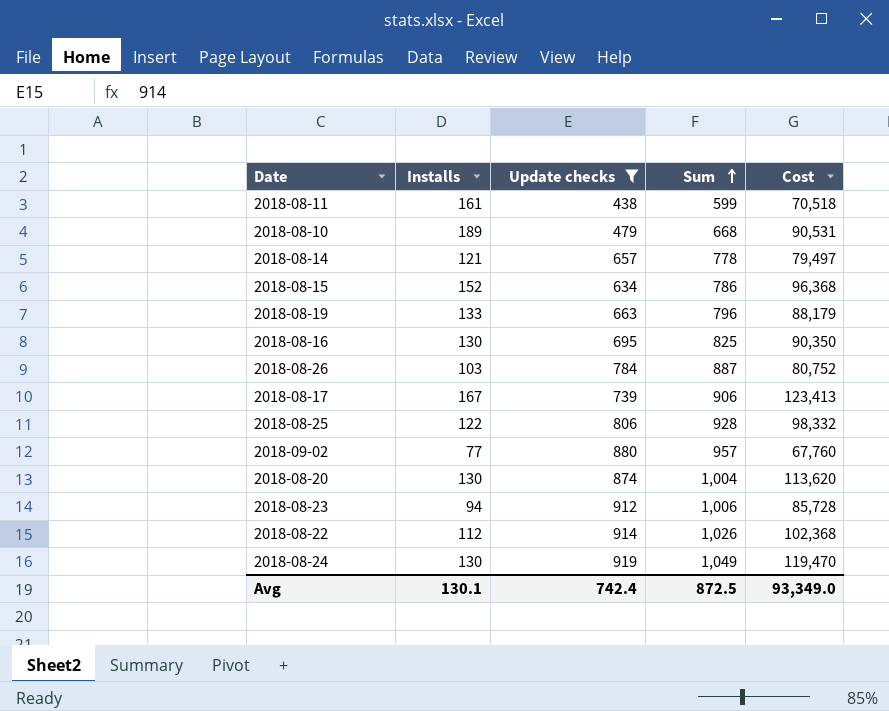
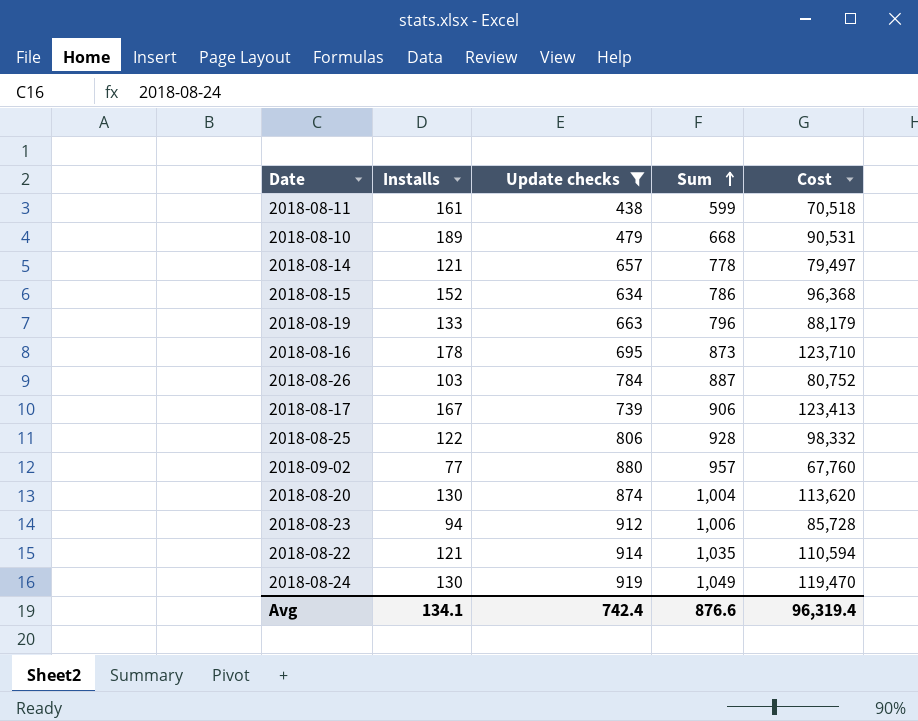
2018-08-16 | Installs: 130 -> 178
2018-08-16 | Sum: 825 -> 873
2018-08-16 | Cost: 90,350 -> 123,710
2018-08-22 | Installs: 112 -> 121
2018-08-22 | Sum: 1,026 -> 1,035
2018-08-22 | Cost: 102,368 -> 110,594
Avg | Installs: 130.1 -> 134.1
Avg | Sum: 872.5 -> 876.6
Avg | Cost: 93,349.0 -> 96,319.4

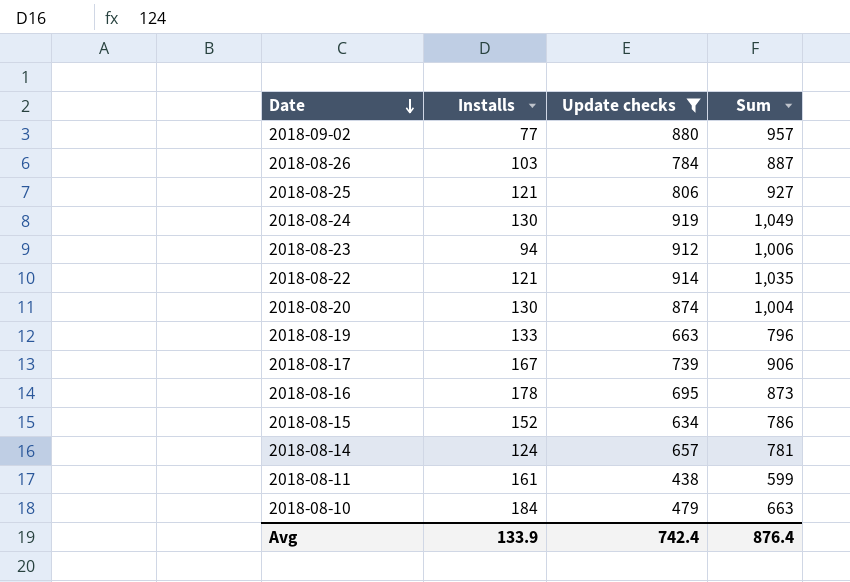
row order: Sum ascending -> Date descending
column Cost | formula: [Installs] * [Update checks] -> none
2018-08-25 | Installs: 122 -> 121
2018-08-25 | Sum: 928 -> 927
2018-08-14 | Installs: 121 -> 124
2018-08-14 | Sum: 778 -> 781
2018-08-10 | Installs: 189 -> 184
2018-08-10 | Sum: 668 -> 663
Avg | Installs: 134.1 -> 133.9
Avg | Sum: 876.6 -> 876.4

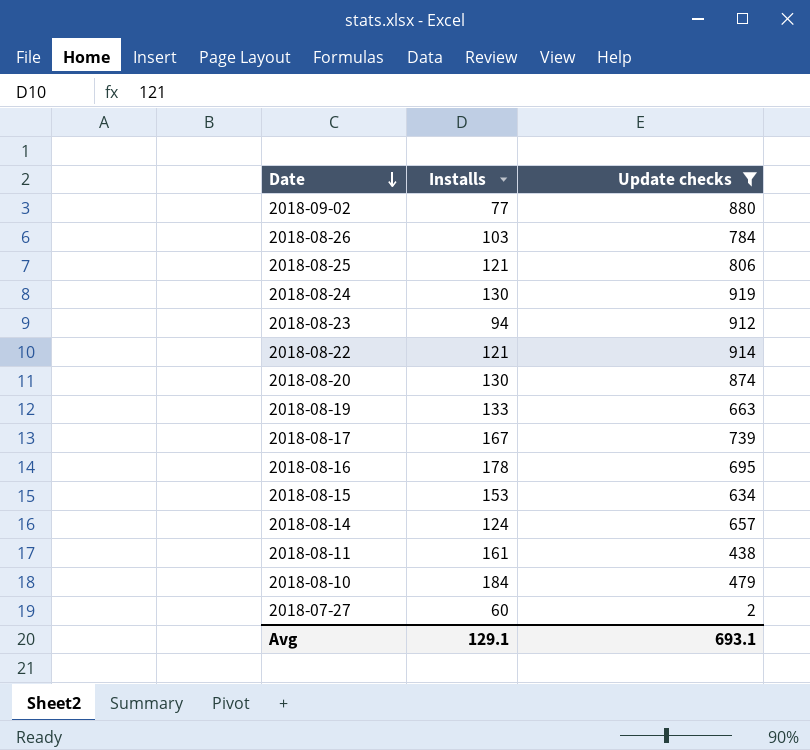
column Sum | formula: [Installs] + [Update checks] -> none
2018-08-15 | Installs: 152 -> 153
row 2018-07-27: none -> 60 | 2
Avg | Installs: 133.9 -> 129.1
Avg | Update checks: 742.4 -> 693.1

